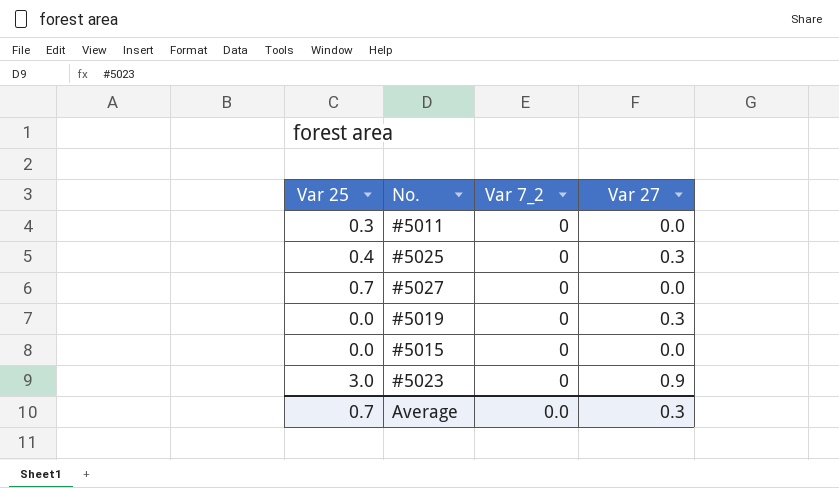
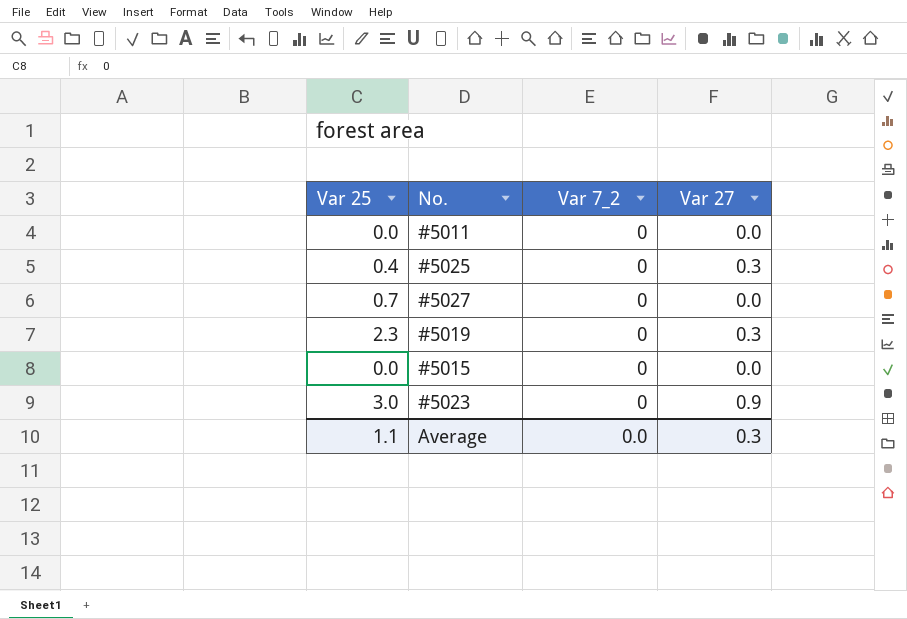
#5011 | Var 25: 0.3 -> 0.0
#5019 | Var 25: 0.0 -> 2.3
Average | Var 25: 0.7 -> 1.1

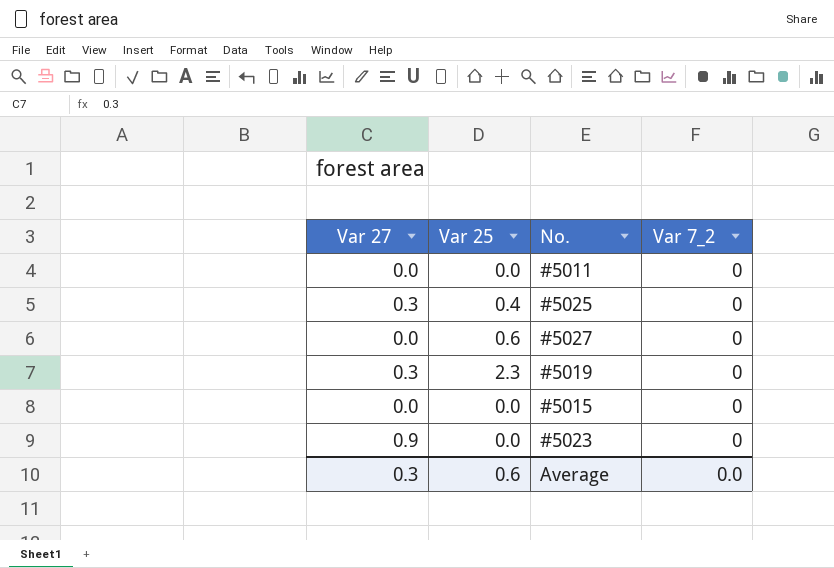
column Var 27 | position: 4 -> 1
#5027 | Var 25: 0.7 -> 0.6
#5023 | Var 25: 3.0 -> 0.0
Average | Var 25: 1.1 -> 0.6

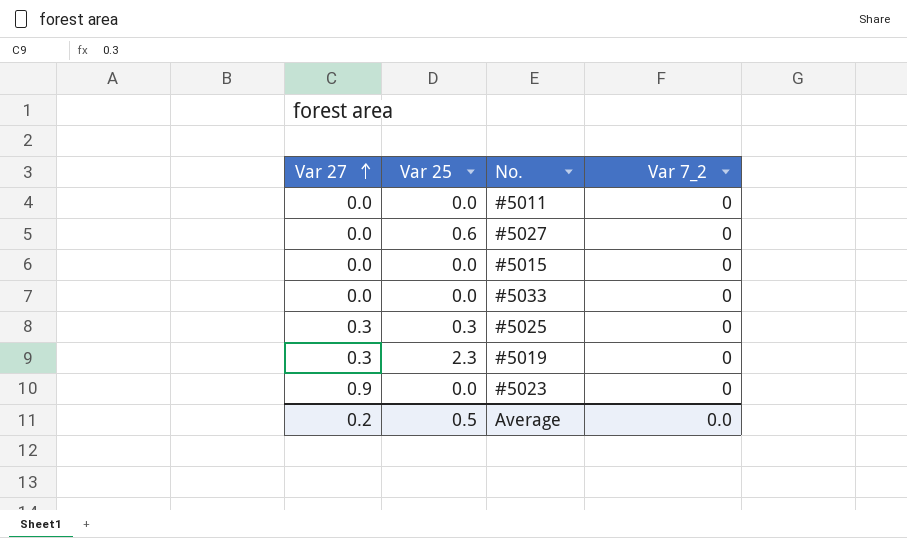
row order: none -> Var 27 ascending
row #5033: none -> 0.0 | 0.0 | 0
#5025 | Var 25: 0.4 -> 0.3
Average | Var 27: 0.3 -> 0.2
Average | Var 25: 0.6 -> 0.5

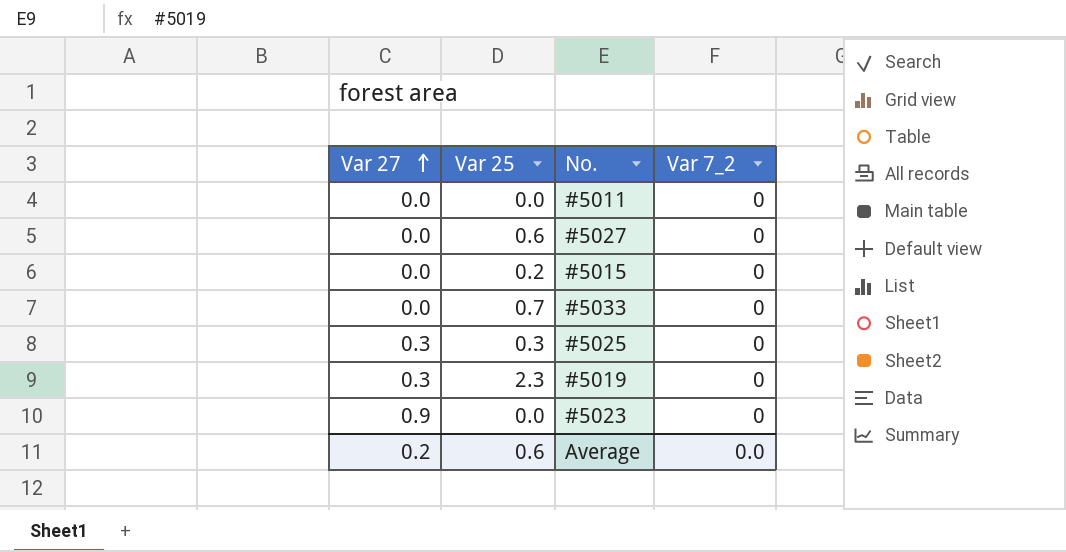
#5015 | Var 25: 0.0 -> 0.2
#5033 | Var 25: 0.0 -> 0.7
Average | Var 25: 0.5 -> 0.6

